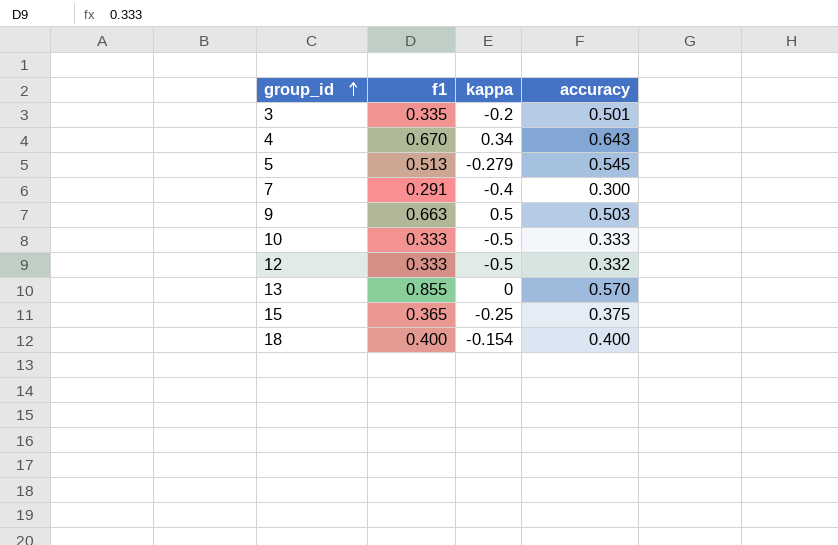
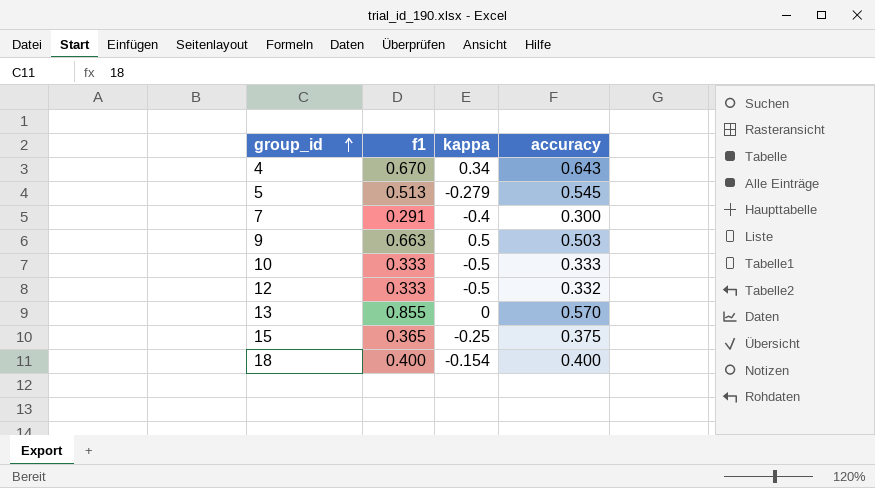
row 3: 0.335 | -0.2 | 0.501 -> none

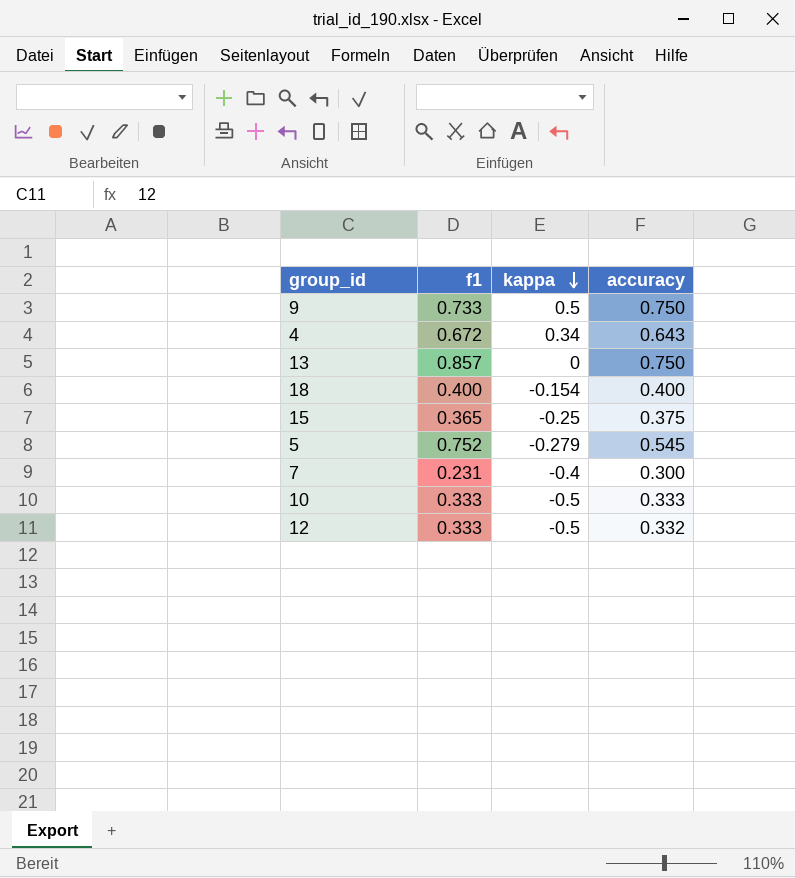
row order: group_id ascending -> kappa descending
9 | f1: 0.663 -> 0.733
9 | accuracy: 0.503 -> 0.750
4 | f1: 0.670 -> 0.672
13 | f1: 0.855 -> 0.857
13 | accuracy: 0.570 -> 0.750
5 | f1: 0.513 -> 0.752
7 | f1: 0.291 -> 0.231

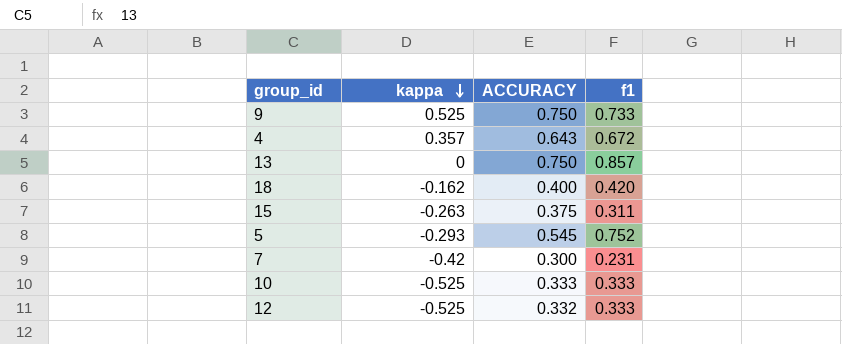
column name: accuracy -> ACCURACY
column f1 | position: 2 -> 4
9 | kappa: 0.5 -> 0.525
4 | kappa: 0.34 -> 0.357
18 | kappa: -0.154 -> -0.162
18 | f1: 0.400 -> 0.420
15 | kappa: -0.25 -> -0.263
15 | f1: 0.365 -> 0.311
5 | kappa: -0.279 -> -0.293
7 | kappa: -0.4 -> -0.42
10 | kappa: -0.5 -> -0.525
12 | kappa: -0.5 -> -0.525

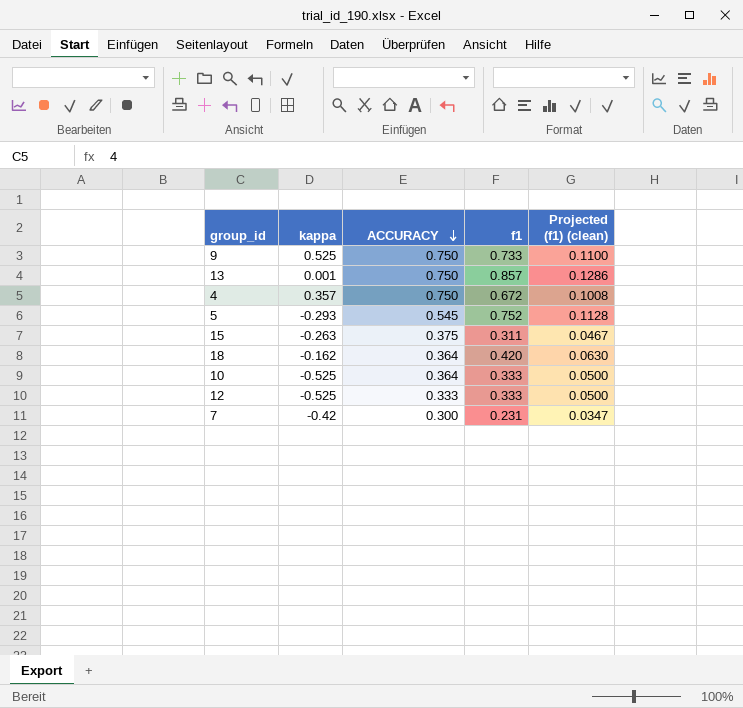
row order: kappa descending -> ACCURACY descending
column Projected (f1) (clean) | formula: none -> [f1] * 0.15
13 | kappa: 0 -> 0.001
4 | ACCURACY: 0.643 -> 0.750
18 | ACCURACY: 0.400 -> 0.364
10 | ACCURACY: 0.333 -> 0.364
12 | ACCURACY: 0.332 -> 0.333

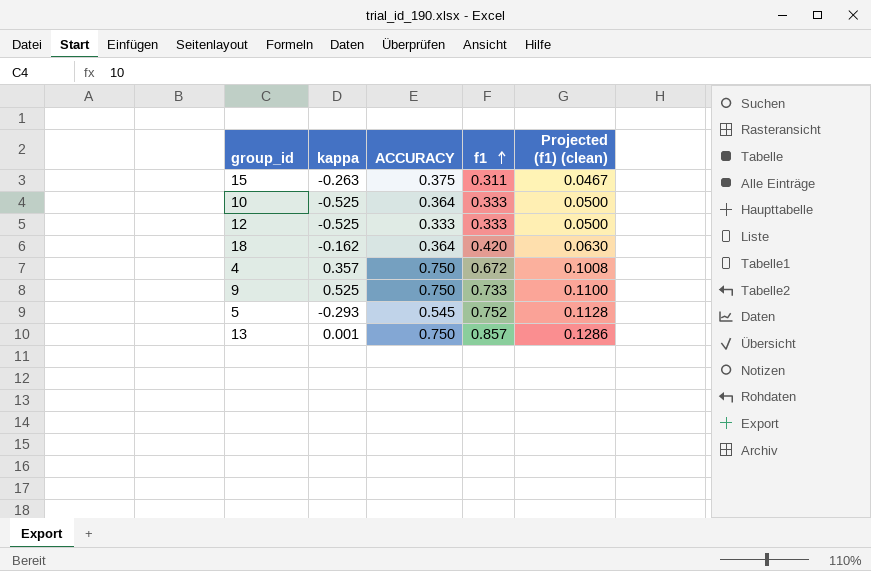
row order: ACCURACY descending -> f1 ascending
row 7: -0.42 | 0.300 | 0.231 | 0.0347 -> none

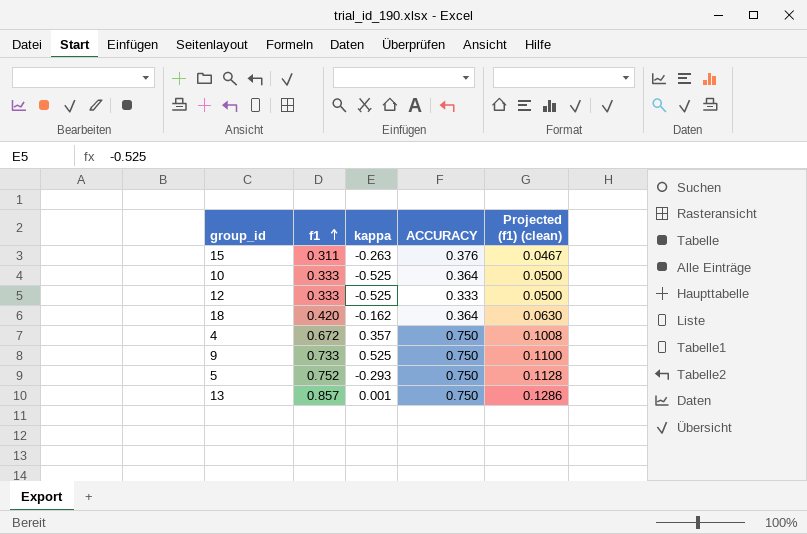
column f1 | position: 4 -> 2
15 | ACCURACY: 0.375 -> 0.376
5 | ACCURACY: 0.545 -> 0.750

